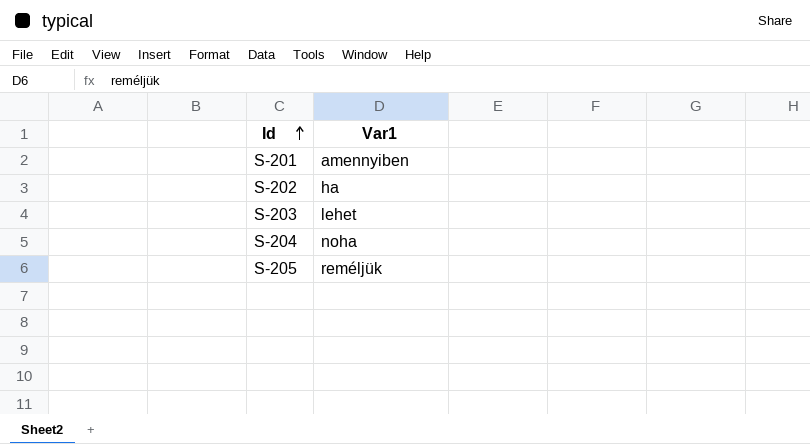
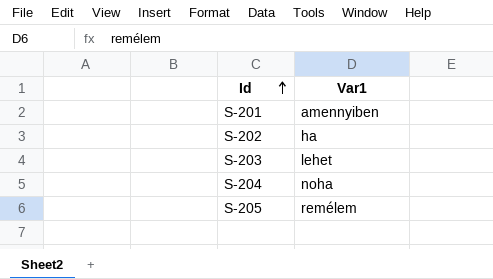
S-205 | Var1: reméljük -> remélem

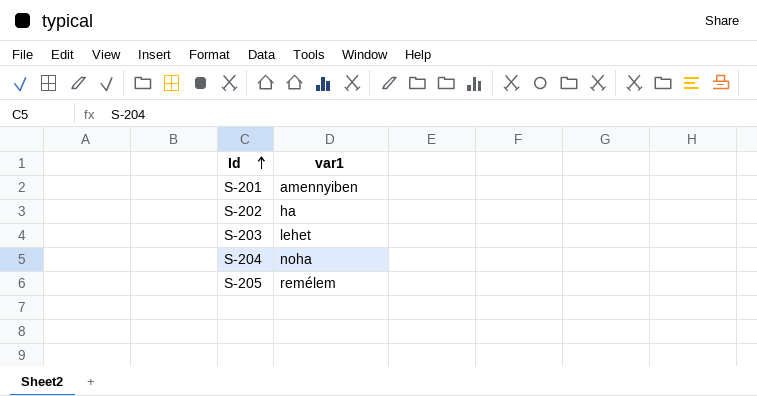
column name: Var1 -> var1

